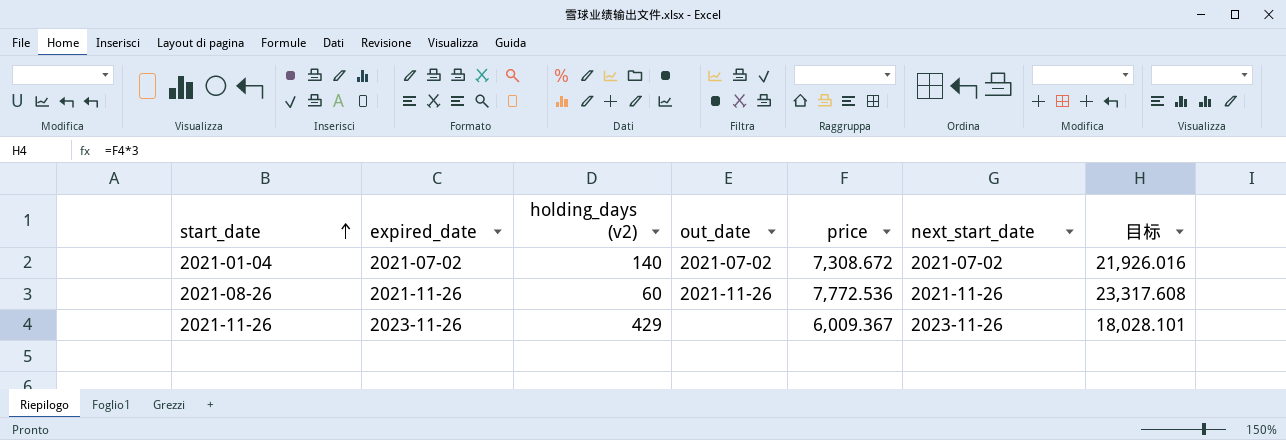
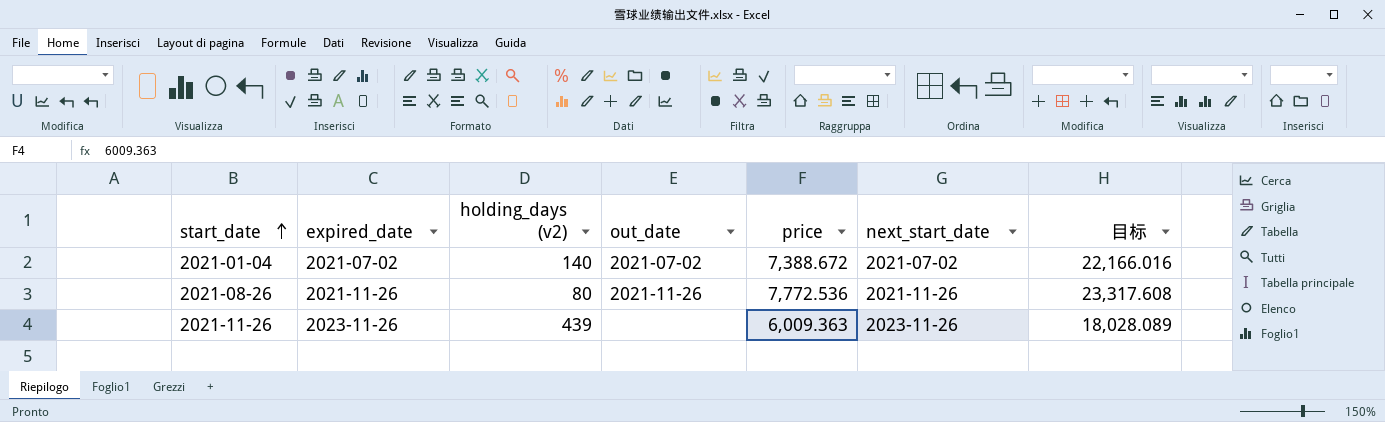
2021-01-04 | price: 7,308.672 -> 7,388.672
2021-01-04 | 目标: 21,926.016 -> 22,166.016
2021-08-26 | holding_days (v2): 60 -> 80
2021-11-26 | holding_days (v2): 429 -> 439
2021-11-26 | price: 6,009.367 -> 6,009.363
2021-11-26 | 目标: 18,028.101 -> 18,028.089

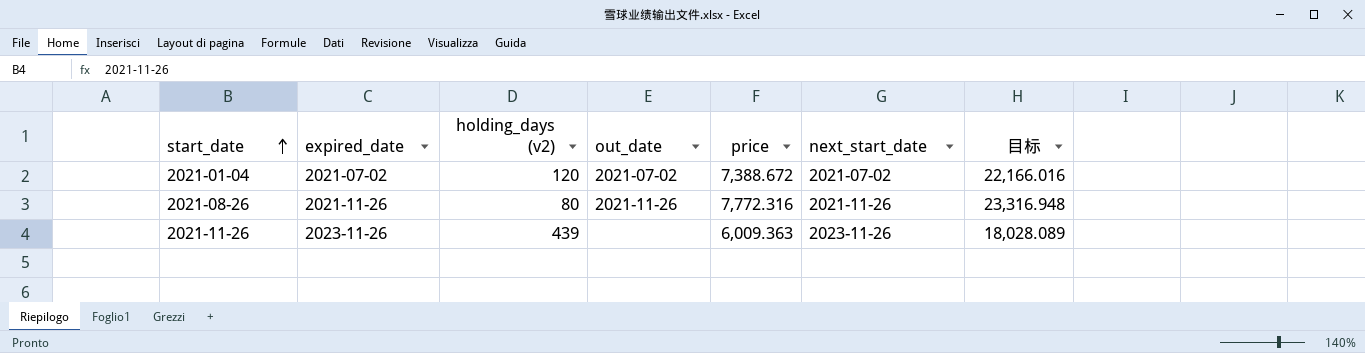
2021-01-04 | holding_days (v2): 140 -> 120
2021-08-26 | price: 7,772.536 -> 7,772.316
2021-08-26 | 目标: 23,317.608 -> 23,316.948

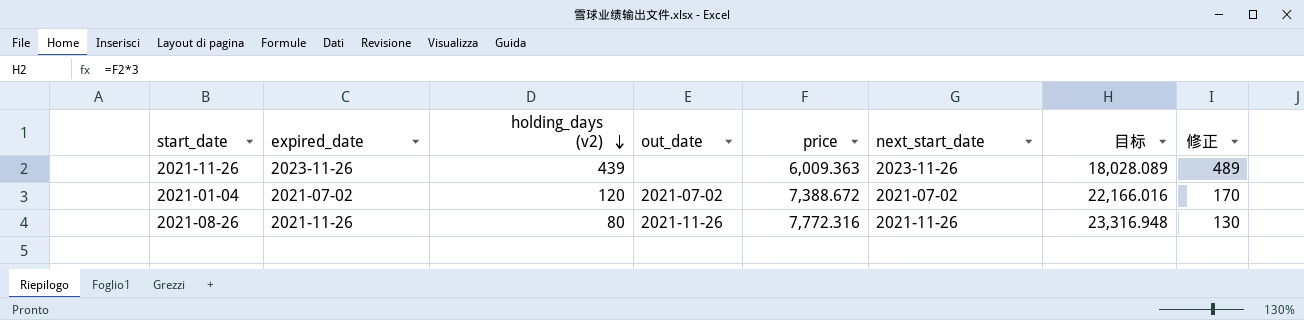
row order: start_date ascending -> holding_days (v2) descending
column 修正 | formula: none -> [holding_days (v2)] + 50

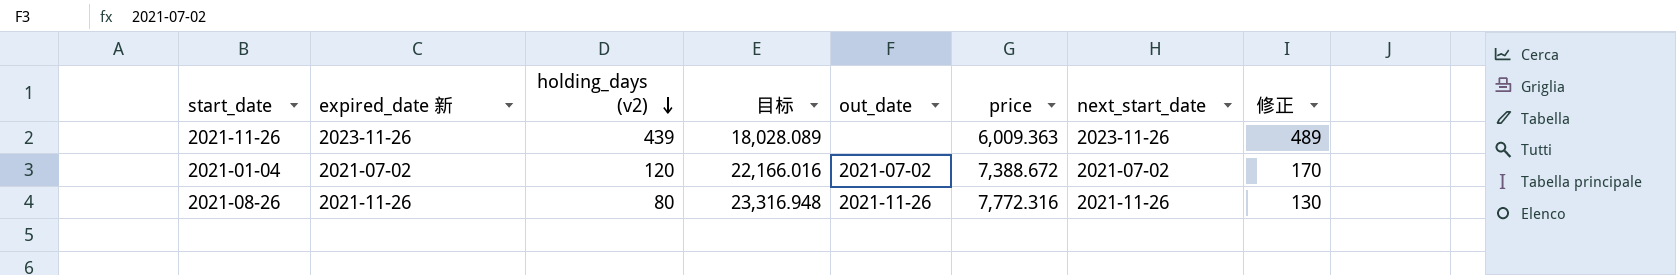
column name: expired_date -> expired_date 新
column 目标 | position: 7 -> 4

